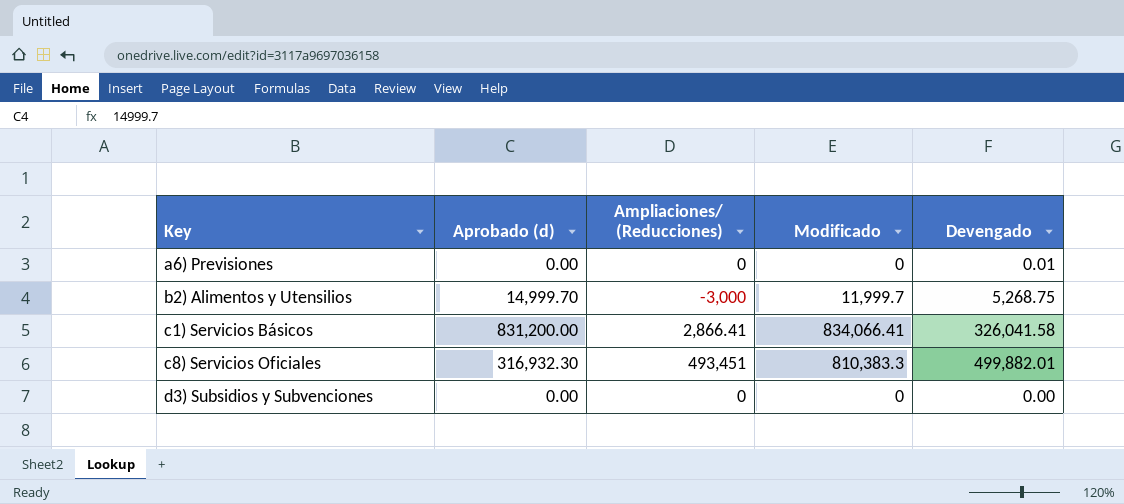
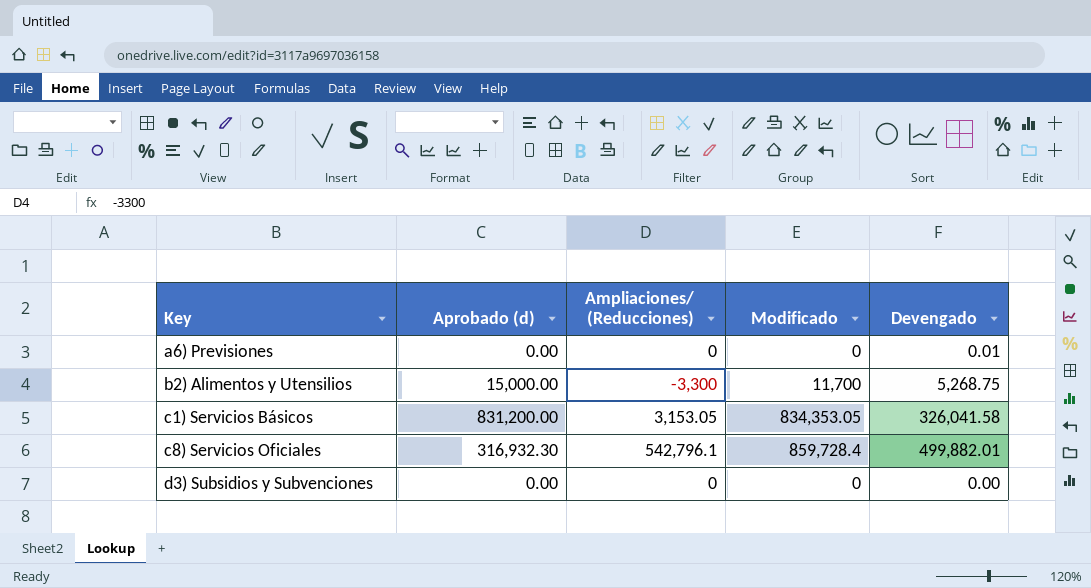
b2) Alimentos y Utensilios | Aprobado (d): 14,999.70 -> 15,000.00
b2) Alimentos y Utensilios | Ampliaciones/ (Reducciones): -3,000 -> -3,300
b2) Alimentos y Utensilios | Modificado: 11,999.7 -> 11,700
c1) Servicios Básicos | Ampliaciones/ (Reducciones): 2,866.41 -> 3,153.05
c1) Servicios Básicos | Modificado: 834,066.41 -> 834,353.05
c8) Servicios Oficiales | Ampliaciones/ (Reducciones): 493,451 -> 542,796.1
c8) Servicios Oficiales | Modificado: 810,383.3 -> 859,728.4

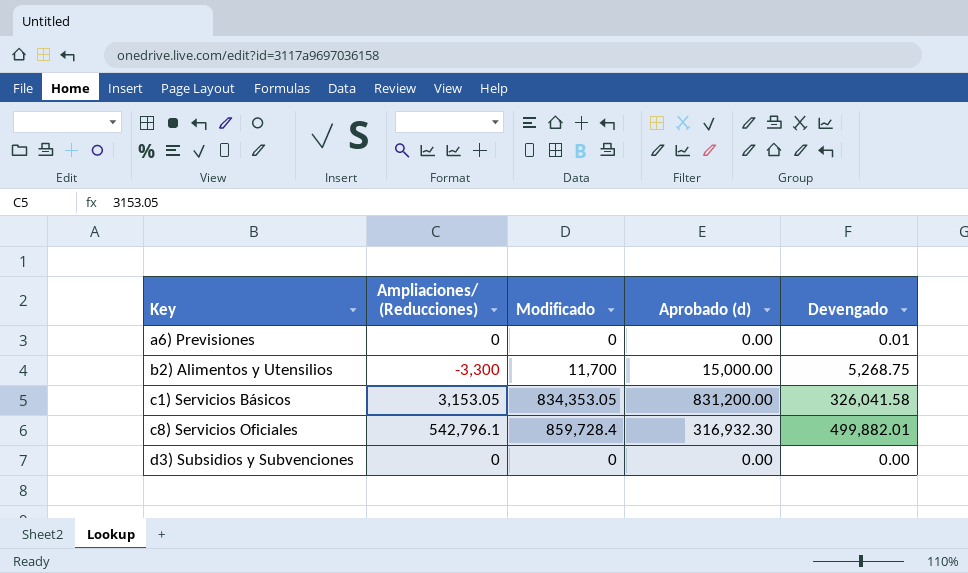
column Aprobado (d) | position: 2 -> 4

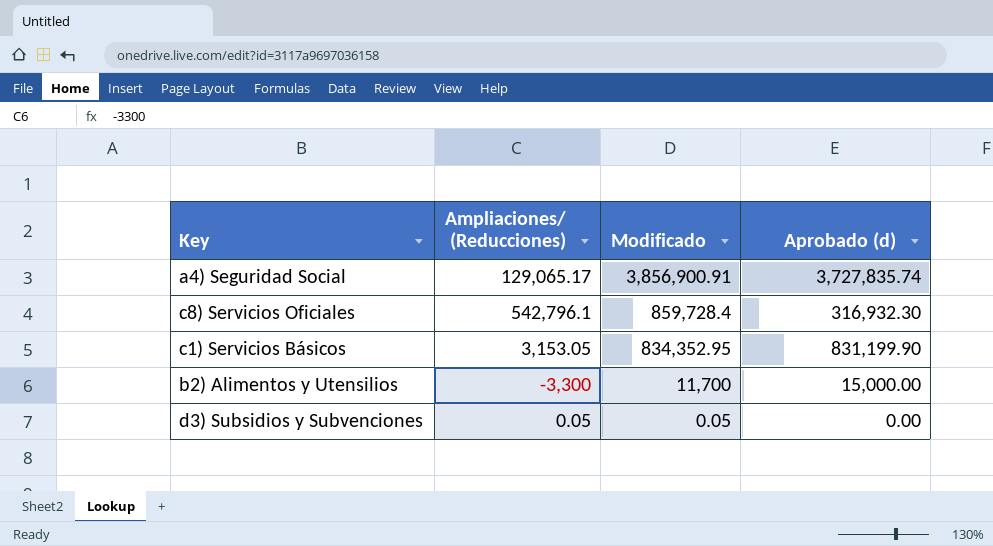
row order: Key ascending -> Modificado descending
column Devengado | position: 5 -> none
row a6) Previsiones: 0 | 0 | 0.00 | 0.01 -> none
row a4) Seguridad Social: none -> 129,065.17 | 3,856,900.91 | 3,727,835.74
c1) Servicios Básicos | Modificado: 834,353.05 -> 834,352.95
c1) Servicios Básicos | Aprobado (d): 831,200.00 -> 831,199.90
d3) Subsidios y Subvenciones | Ampliaciones/ (Reducciones): 0 -> 0.05
d3) Subsidios y Subvenciones | Modificado: 0 -> 0.05

